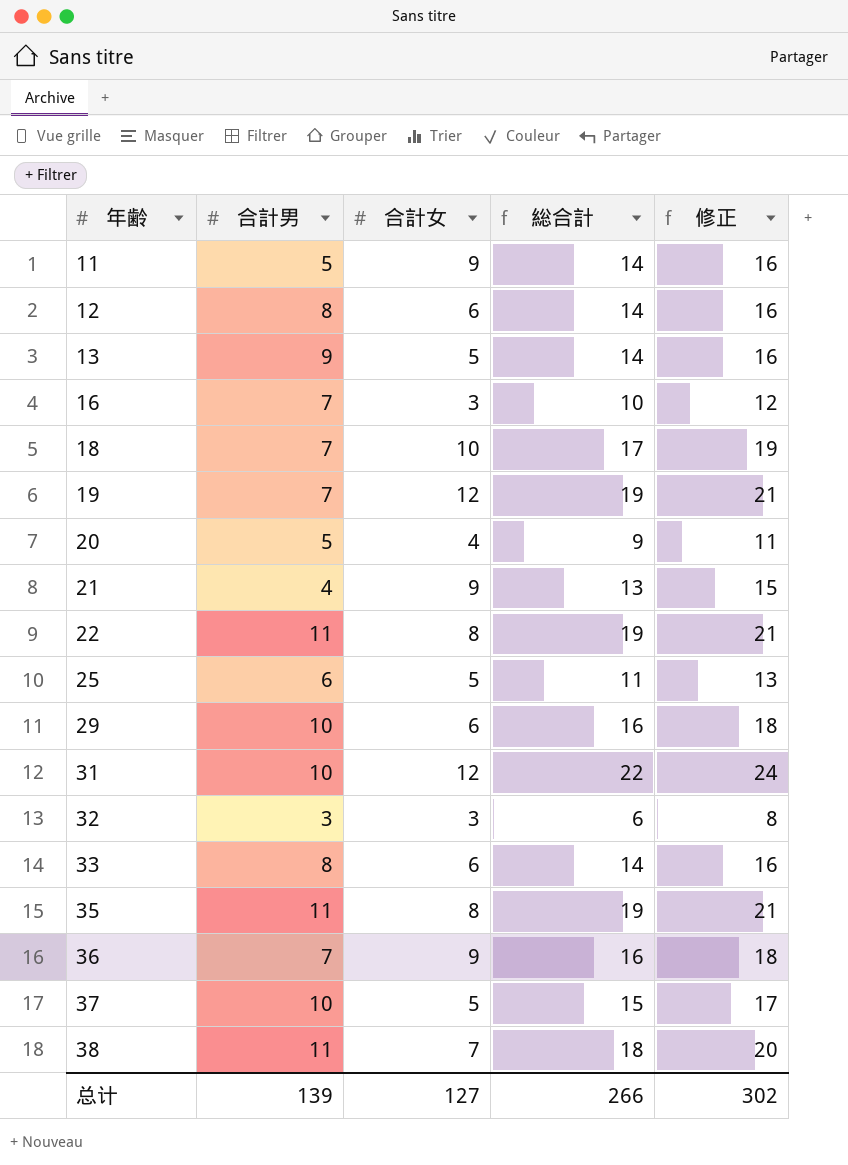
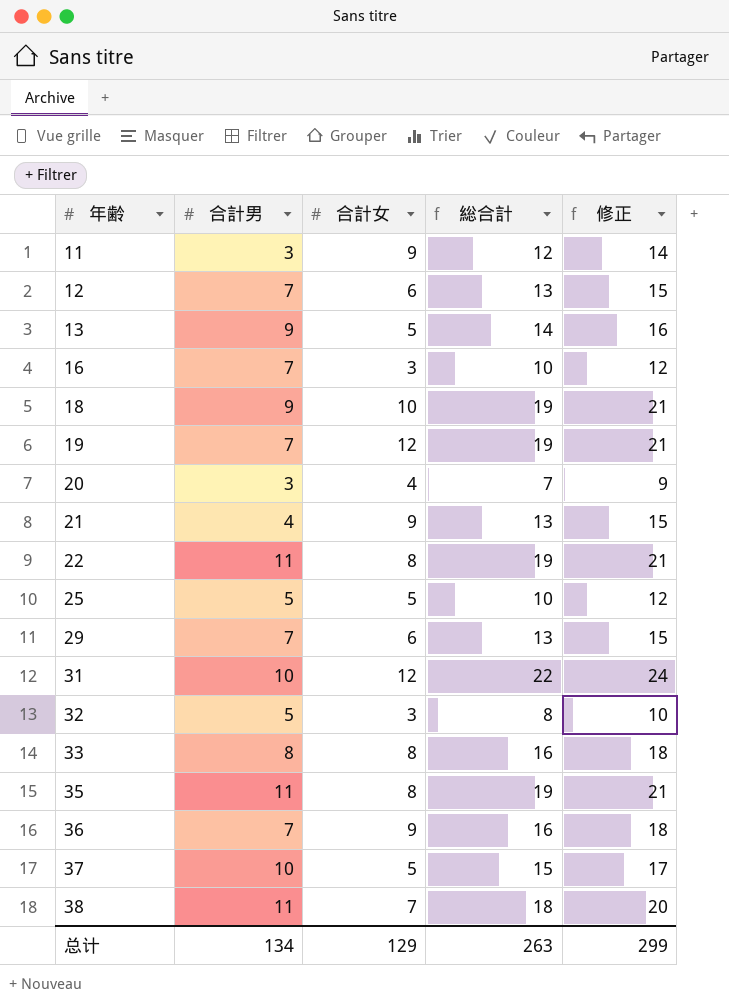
11 | 合計男: 5 -> 3
11 | 総合計: 14 -> 12
11 | 修正: 16 -> 14
12 | 合計男: 8 -> 7
12 | 総合計: 14 -> 13
12 | 修正: 16 -> 15
18 | 合計男: 7 -> 9
18 | 総合計: 17 -> 19
18 | 修正: 19 -> 21
20 | 合計男: 5 -> 3
20 | 総合計: 9 -> 7
20 | 修正: 11 -> 9
25 | 合計男: 6 -> 5
25 | 総合計: 11 -> 10
25 | 修正: 13 -> 12
29 | 合計男: 10 -> 7
29 | 総合計: 16 -> 13
29 | 修正: 18 -> 15
32 | 合計男: 3 -> 5
32 | 総合計: 6 -> 8
32 | 修正: 8 -> 10
33 | 合計女: 6 -> 8
33 | 総合計: 14 -> 16
33 | 修正: 16 -> 18
总计 | 合計男: 139 -> 134
总计 | 合計女: 127 -> 129
总计 | 総合計: 266 -> 263
总计 | 修正: 302 -> 299

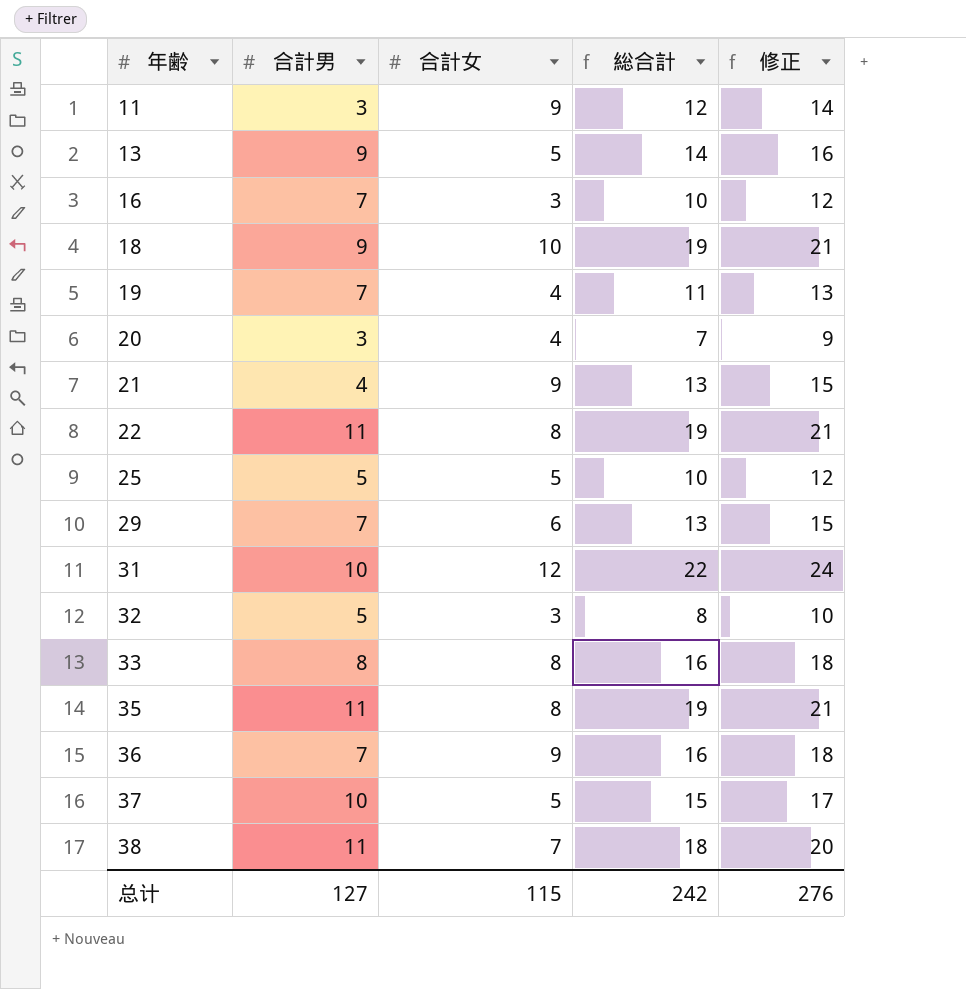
row 12: 7 | 6 | 13 | 15 -> none
19 | 合計女: 12 -> 4
19 | 総合計: 19 -> 11
19 | 修正: 21 -> 13
总计 | 合計男: 134 -> 127
总计 | 合計女: 129 -> 115
总计 | 総合計: 263 -> 242
总计 | 修正: 299 -> 276

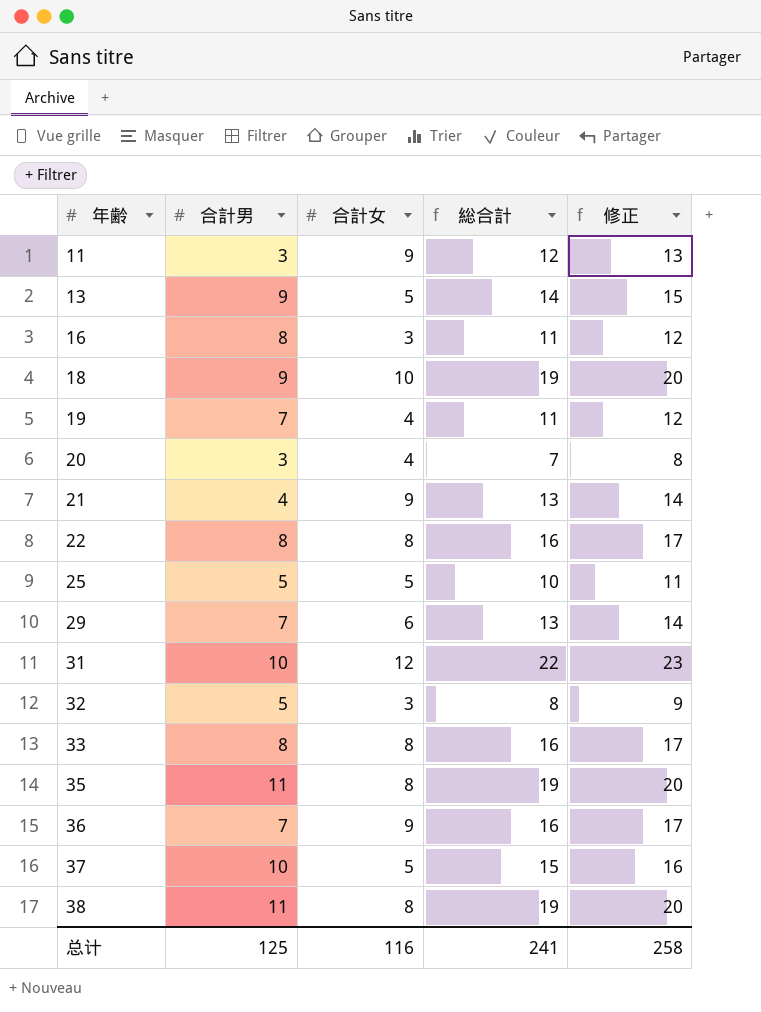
column 修正 | formula: [総合計] + 2 -> [総合計] + 1
16 | 合計男: 7 -> 8
16 | 総合計: 10 -> 11
22 | 合計男: 11 -> 8
22 | 総合計: 19 -> 16
38 | 合計女: 7 -> 8
38 | 総合計: 18 -> 19
总计 | 合計男: 127 -> 125
总计 | 合計女: 115 -> 116
总计 | 総合計: 242 -> 241
总计 | 修正: 276 -> 258

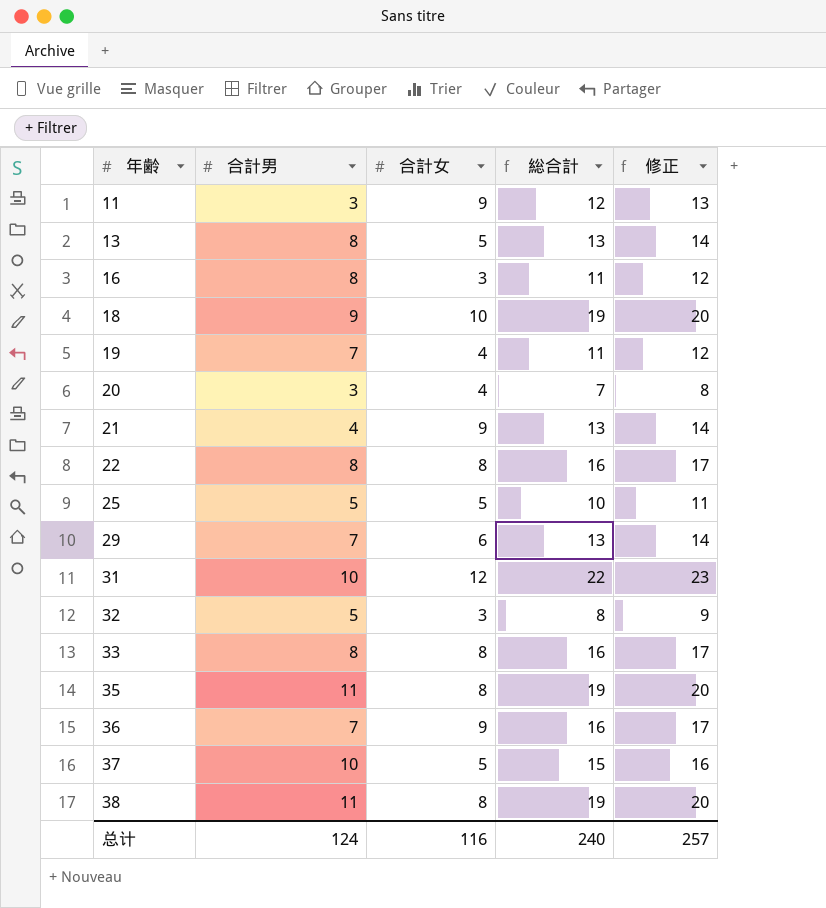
13 | 合計男: 9 -> 8
13 | 総合計: 14 -> 13
13 | 修正: 15 -> 14
总计 | 合計男: 125 -> 124
总计 | 総合計: 241 -> 240
总计 | 修正: 258 -> 257

